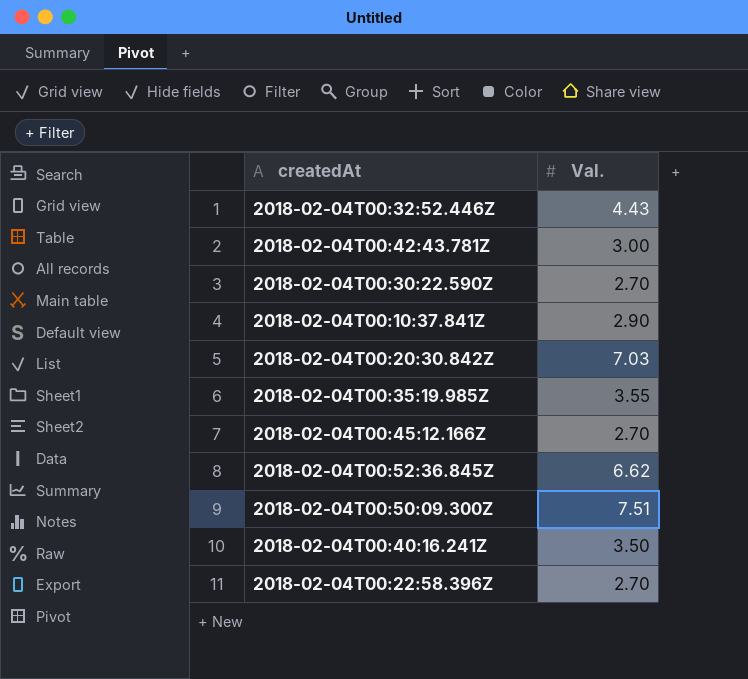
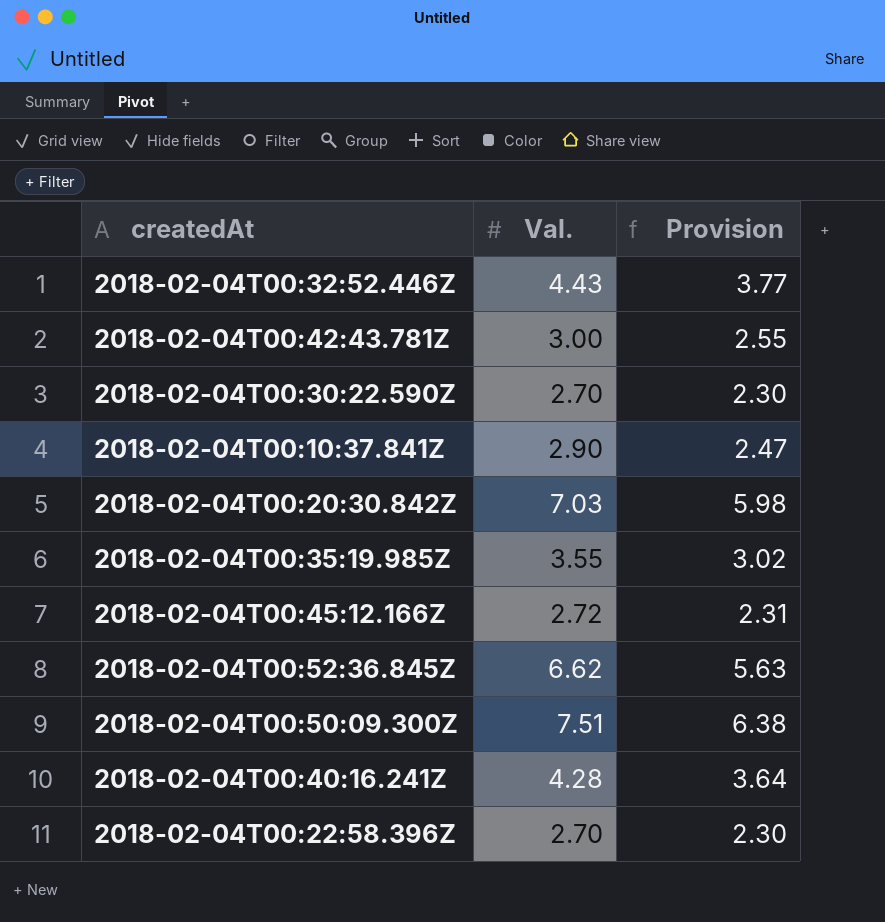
column Provision | formula: none -> [Val.] * 0.85
2018-02-04T00:45:12.166Z | Val.: 2.70 -> 2.72
2018-02-04T00:40:16.241Z | Val.: 3.50 -> 4.28

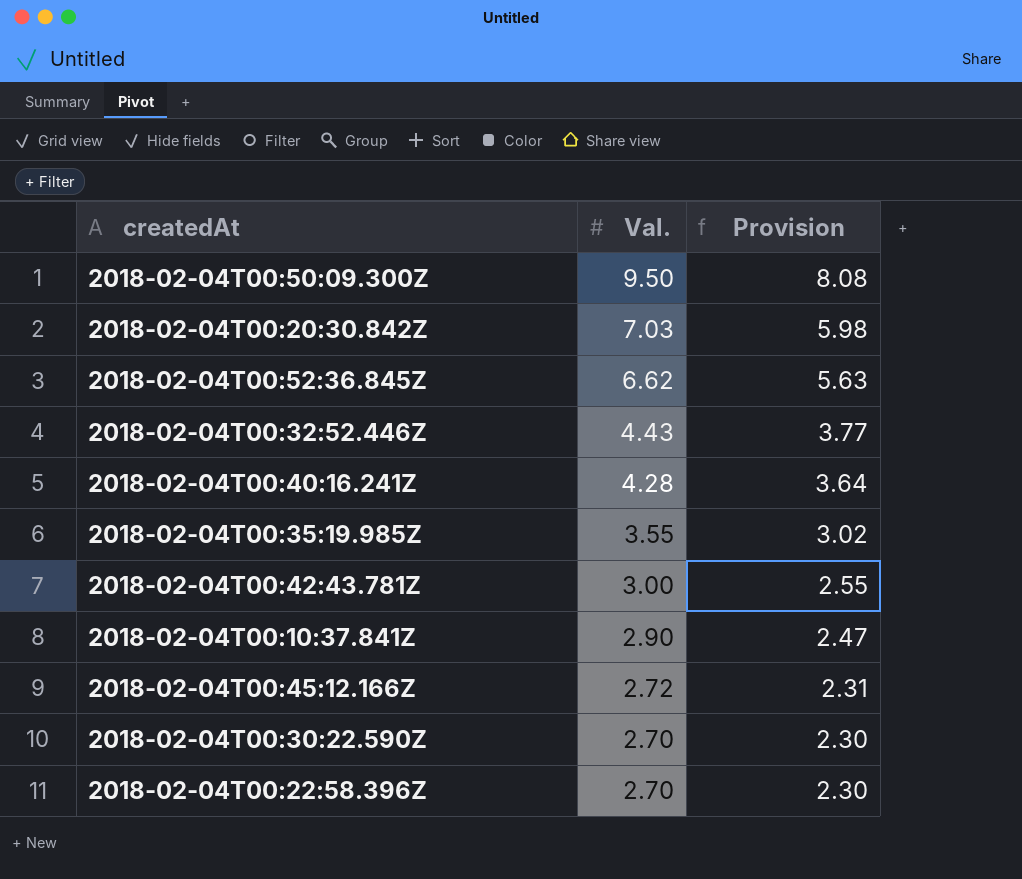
row order: none -> Val. descending
2018-02-04T00:50:09.300Z | Val.: 7.51 -> 9.50
2018-02-04T00:50:09.300Z | Provision: 6.38 -> 8.08

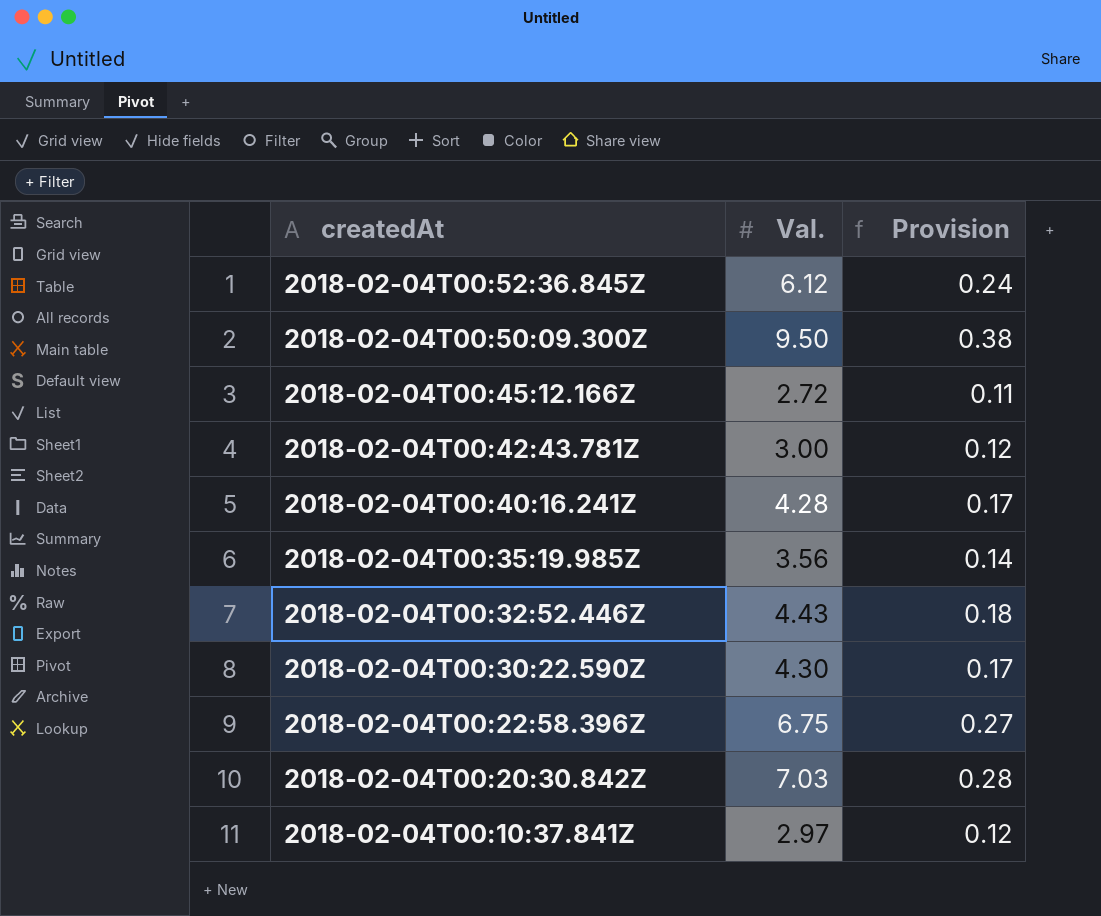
row order: Val. descending -> createdAt descending
column Provision | formula: [Val.] * 0.85 -> [Val.] * 0.04
2018-02-04T00:52:36.845Z | Val.: 6.62 -> 6.12
2018-02-04T00:35:19.985Z | Val.: 3.55 -> 3.56
2018-02-04T00:30:22.590Z | Val.: 2.70 -> 4.30
2018-02-04T00:22:58.396Z | Val.: 2.70 -> 6.75
2018-02-04T00:10:37.841Z | Val.: 2.90 -> 2.97

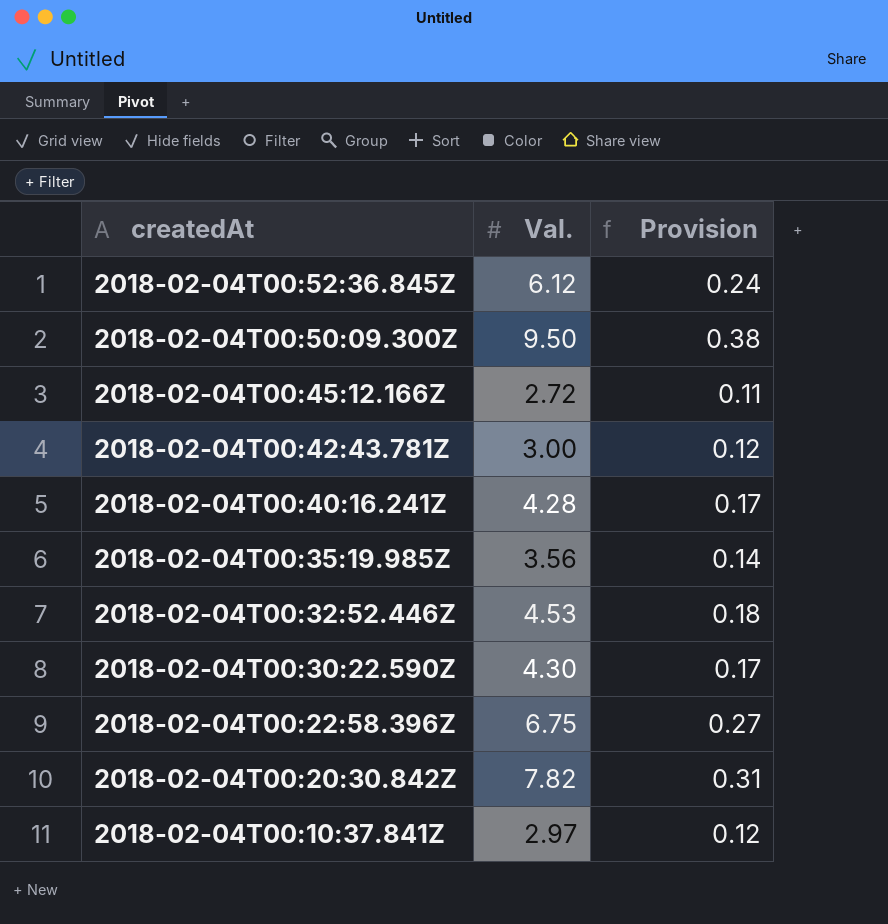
2018-02-04T00:32:52.446Z | Val.: 4.43 -> 4.53
2018-02-04T00:20:30.842Z | Val.: 7.03 -> 7.82
2018-02-04T00:20:30.842Z | Provision: 0.28 -> 0.31

